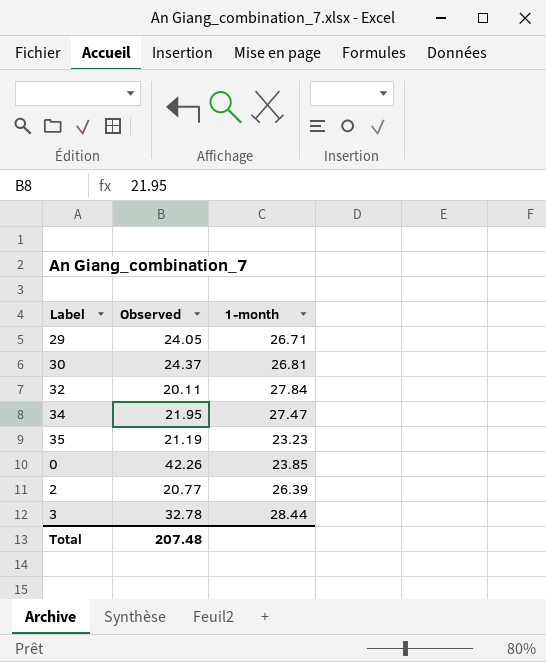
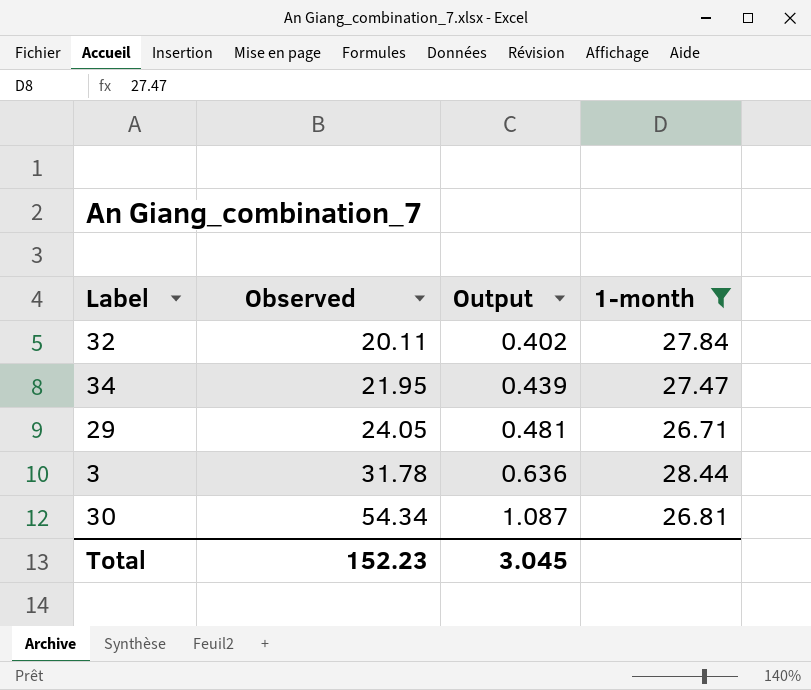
filter: none -> 1-month >= 26.71
row order: none -> Observed ascending
column Output | formula: none -> [Observed] * 0.02
3 | Observed: 32.78 -> 31.78
30 | Observed: 24.37 -> 54.34
Total | Observed: 207.48 -> 152.23

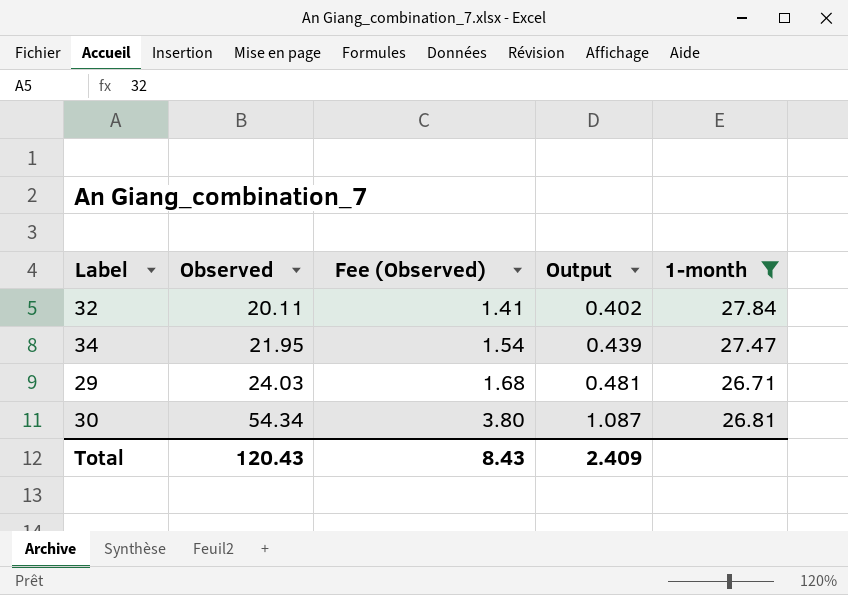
column Fee (Observed) | formula: none -> [Observed] * 0.07
row 3: 31.78 | 0.636 | 28.44 -> none
29 | Observed: 24.05 -> 24.03
Total | Observed: 152.23 -> 120.43
Total | Output: 3.045 -> 2.409

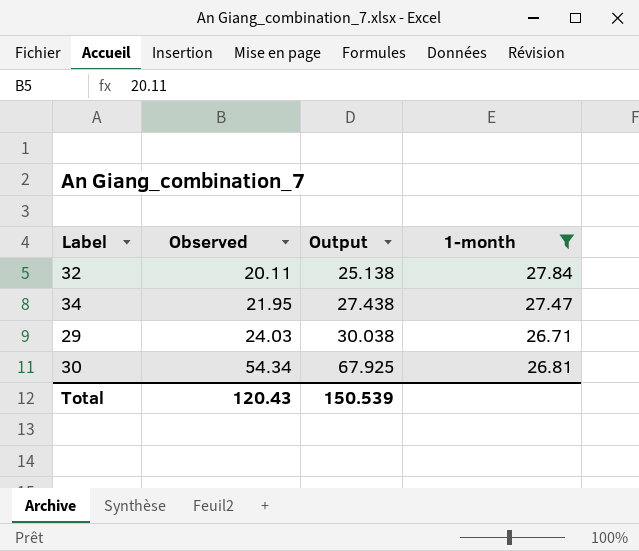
column Fee (Observed) | formula: [Observed] * 0.07 -> none
column Output | formula: [Observed] * 0.02 -> [Observed] * 1.25
Total | Output: 2.409 -> 150.539

